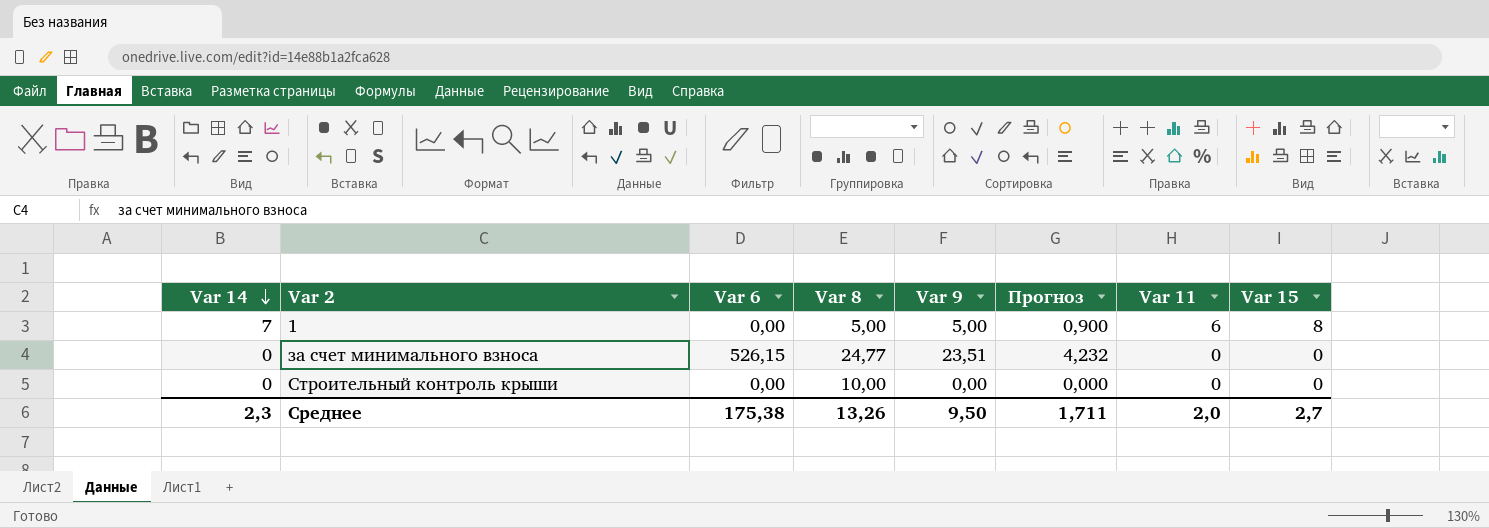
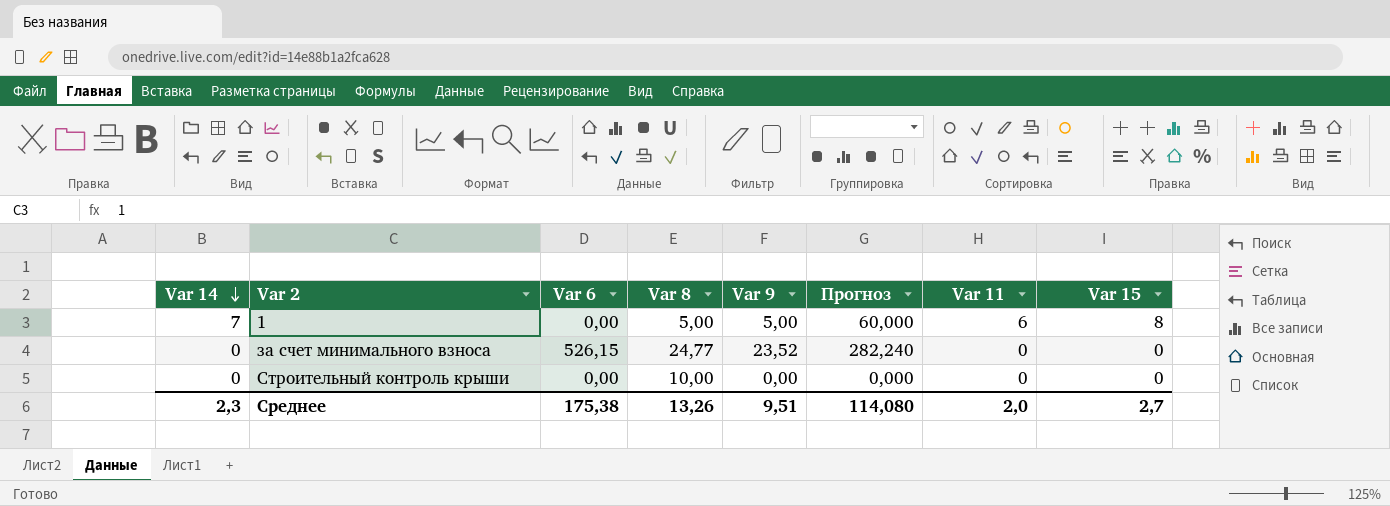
column Прогноз | formula: [Var 9] * 0,18 -> [Var 9] * 12
за счет минимального взноса | Var 9: 23,51 -> 23,52
Среднее | Var 9: 9,50 -> 9,51
Среднее | Прогноз: 1,711 -> 114,080

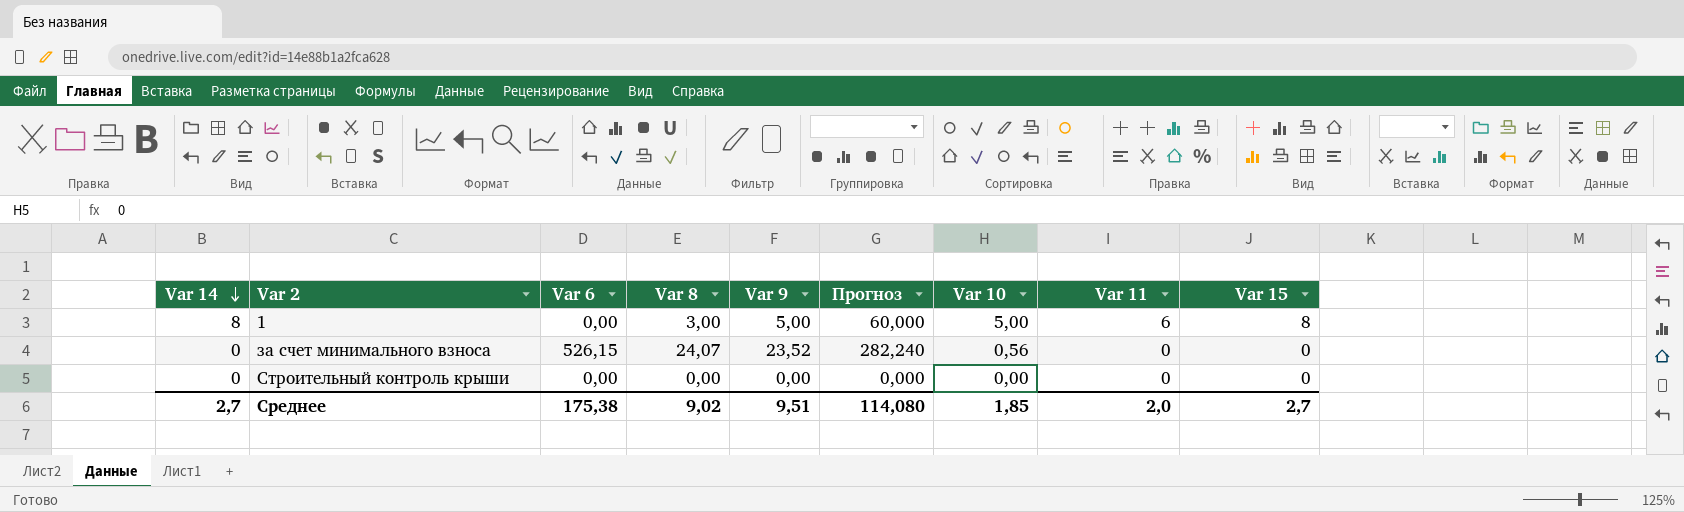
column Var 10 | position: none -> 7
1 | Var 14: 7 -> 8
1 | Var 8: 5,00 -> 3,00
за счет минимального взноса | Var 8: 24,77 -> 24,07
Строительный контроль крыши | Var 8: 10,00 -> 0,00
Среднее | Var 14: 2,3 -> 2,7
Среднее | Var 8: 13,26 -> 9,02

